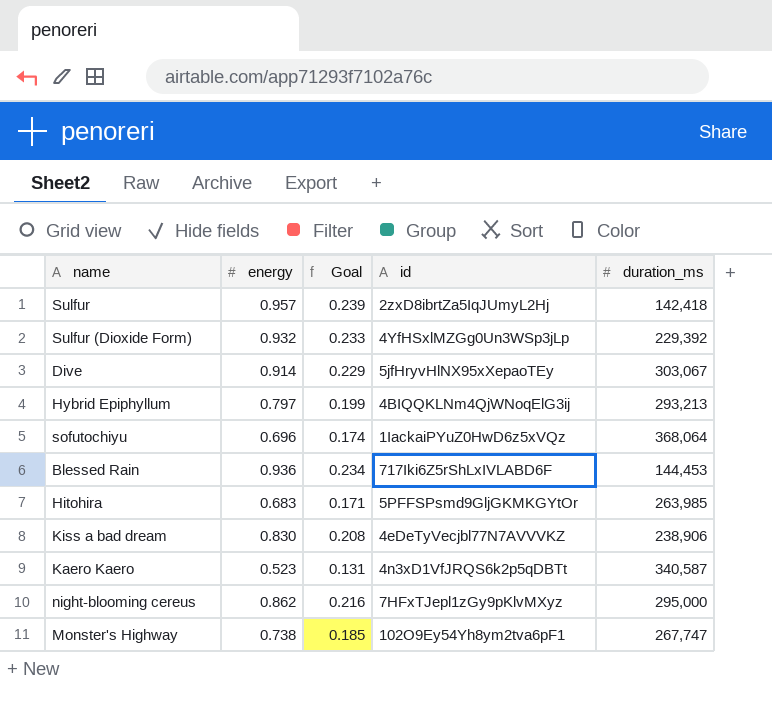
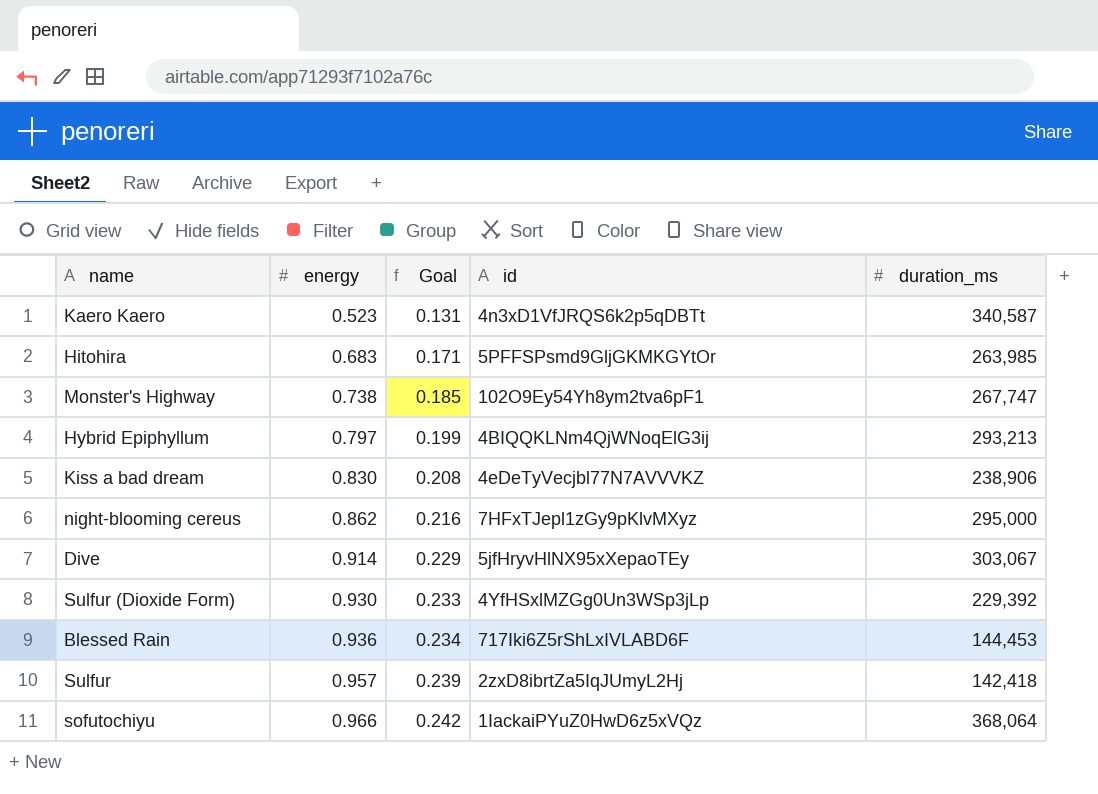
row order: none -> energy ascending
Sulfur (Dioxide Form) | energy: 0.932 -> 0.930
sofutochiyu | energy: 0.696 -> 0.966
sofutochiyu | Goal: 0.174 -> 0.242

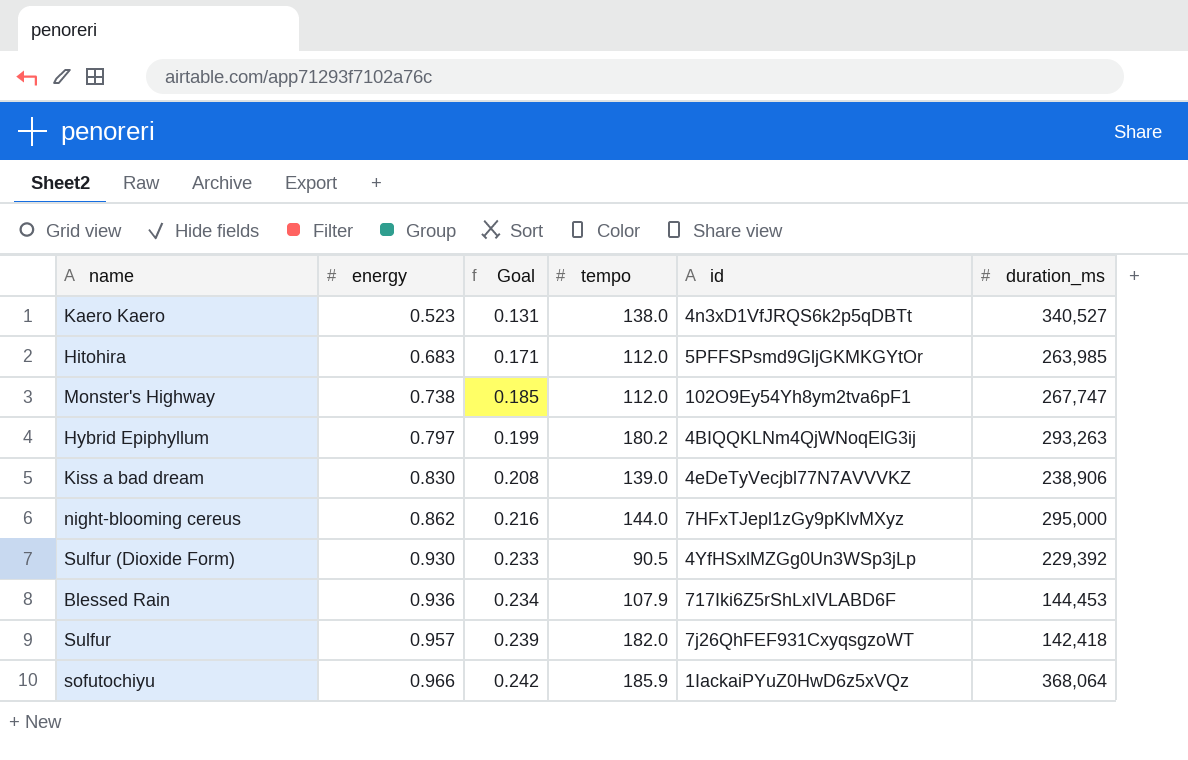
column tempo | position: none -> 4
row Dive: 0.914 | 0.229 | 5jfHryvHlNX95xXepaoTEy | 303,067 -> none
Kaero Kaero | duration_ms: 340,587 -> 340,527
Hybrid Epiphyllum | duration_ms: 293,213 -> 293,263
Sulfur | id: 2zxD8ibrtZa5IqJUmyL2Hj -> 7j26QhFEF931CxyqsgzoWT

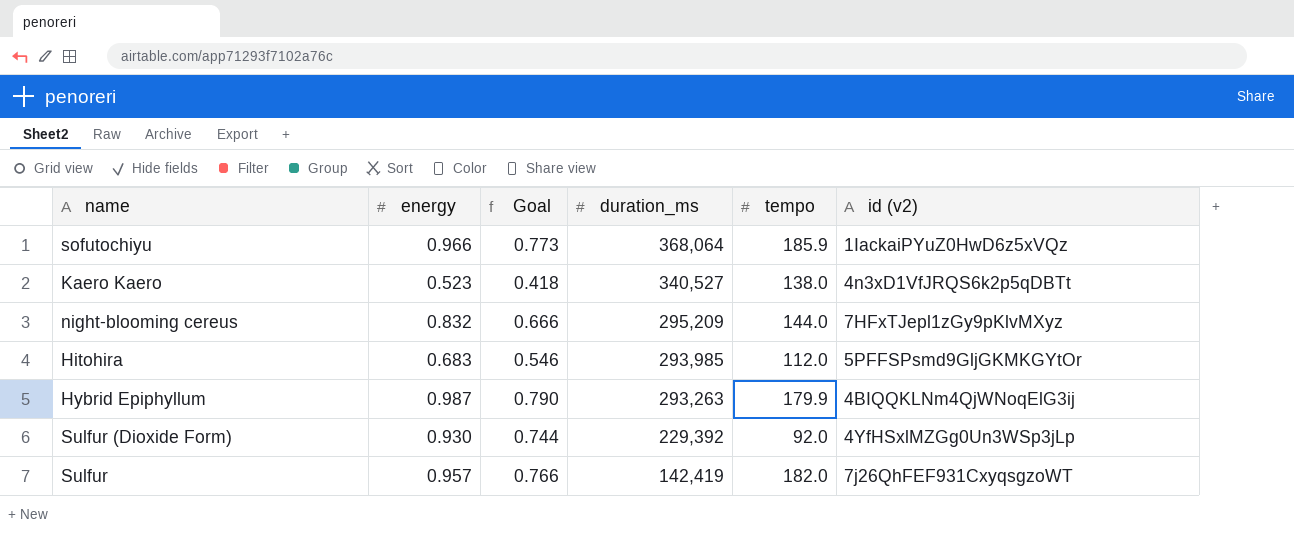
row order: energy ascending -> duration_ms descending
column Goal | formula: [energy] * 0.25 -> [energy] * 0.8
column duration_ms | position: 6 -> 4
column name: id -> id (v2)
row Monster's Highway: 0.738 | 0.185 | 112.0 | 102O9Ey54Yh8ym2tva6pF1 | 267,747 -> none
row Kiss a bad dream: 0.830 | 0.208 | 139.0 | 4eDeTyVecjbl77N7AVVVKZ | 238,906 -> none
row Blessed Rain: 0.936 | 0.234 | 107.9 | 717Iki6Z5rShLxIVLABD6F | 144,453 -> none
night-blooming cereus | energy: 0.862 -> 0.832
night-blooming cereus | duration_ms: 295,000 -> 295,209
Hitohira | duration_ms: 263,985 -> 293,985
Hybrid Epiphyllum | energy: 0.797 -> 0.987
Hybrid Epiphyllum | tempo: 180.2 -> 179.9
Sulfur (Dioxide Form) | tempo: 90.5 -> 92.0
Sulfur | duration_ms: 142,418 -> 142,419

